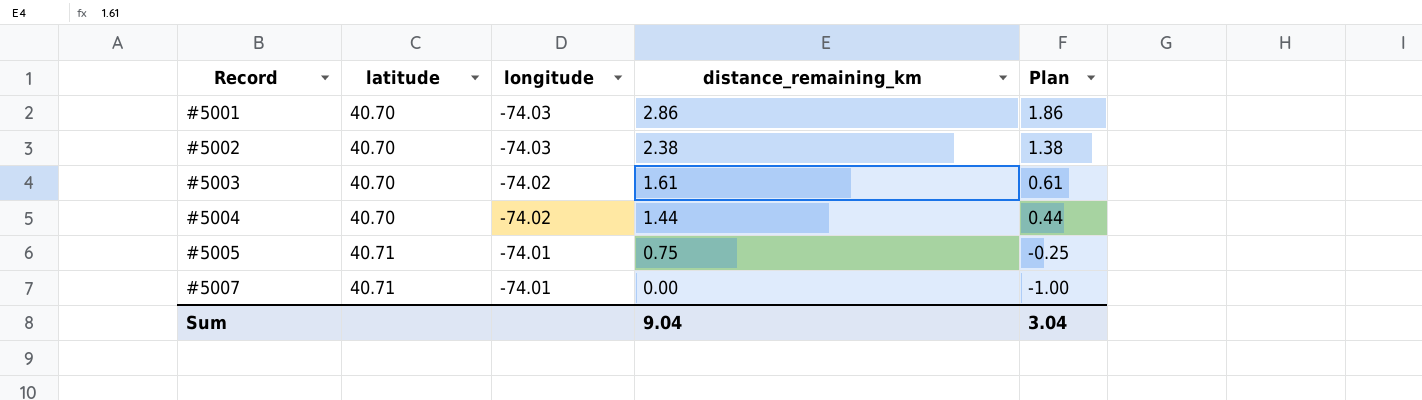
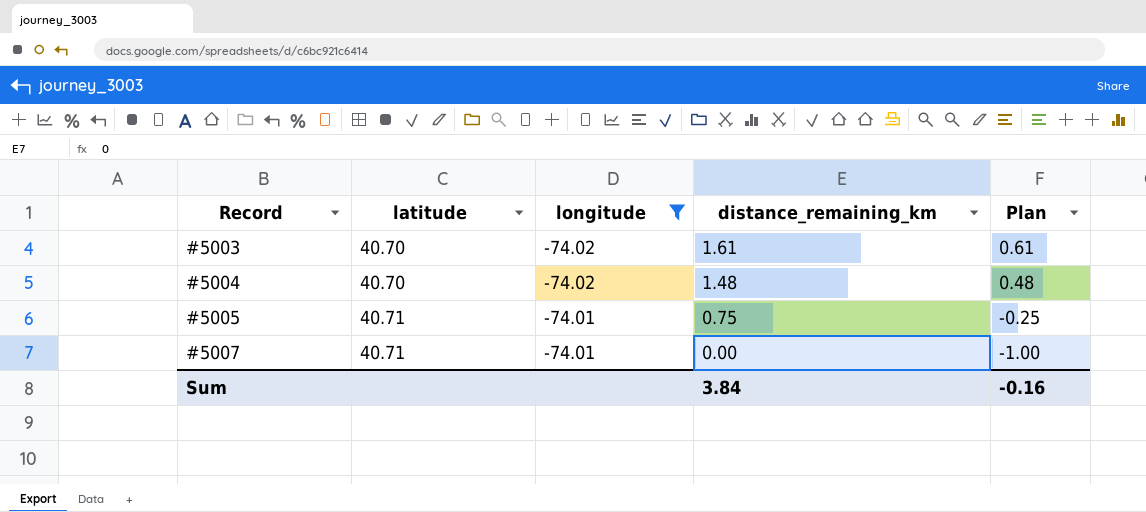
filter: none -> longitude != -74.03
#5004 | distance_remaining_km: 1.44 -> 1.48
#5004 | Plan: 0.44 -> 0.48
Sum | distance_remaining_km: 9.04 -> 3.84
Sum | Plan: 3.04 -> -0.16

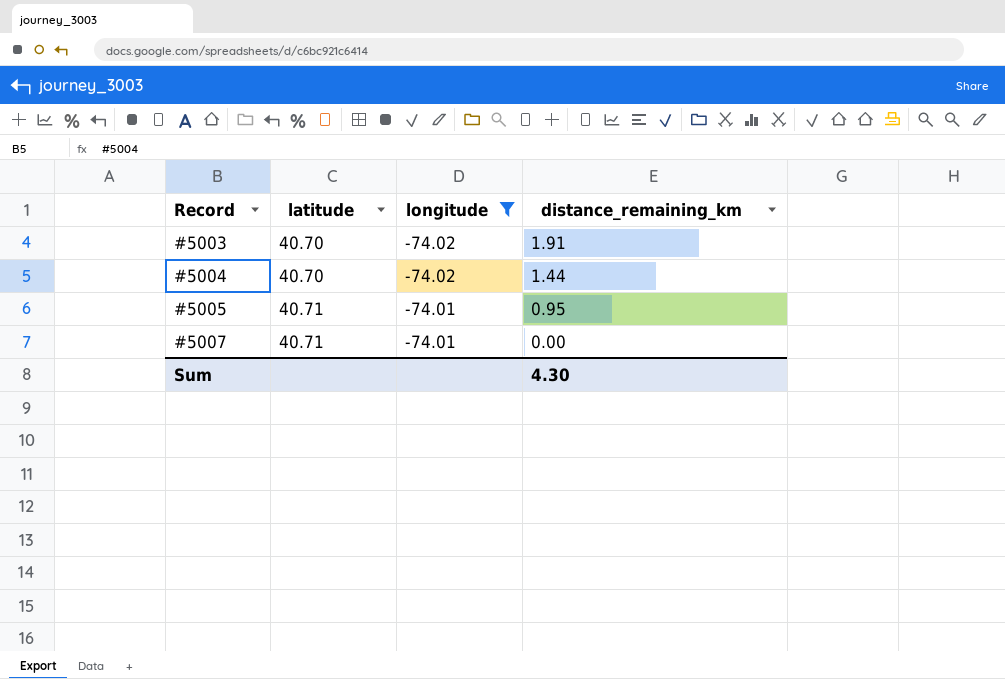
column Plan | formula: [distance_remaining_km] - 1 -> none
#5003 | distance_remaining_km: 1.61 -> 1.91
#5004 | distance_remaining_km: 1.48 -> 1.44
#5005 | distance_remaining_km: 0.75 -> 0.95
Sum | distance_remaining_km: 3.84 -> 4.30

